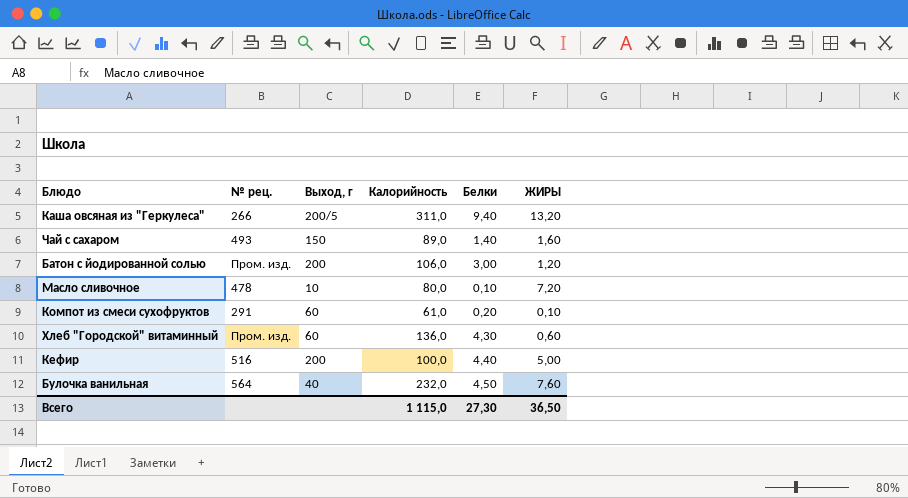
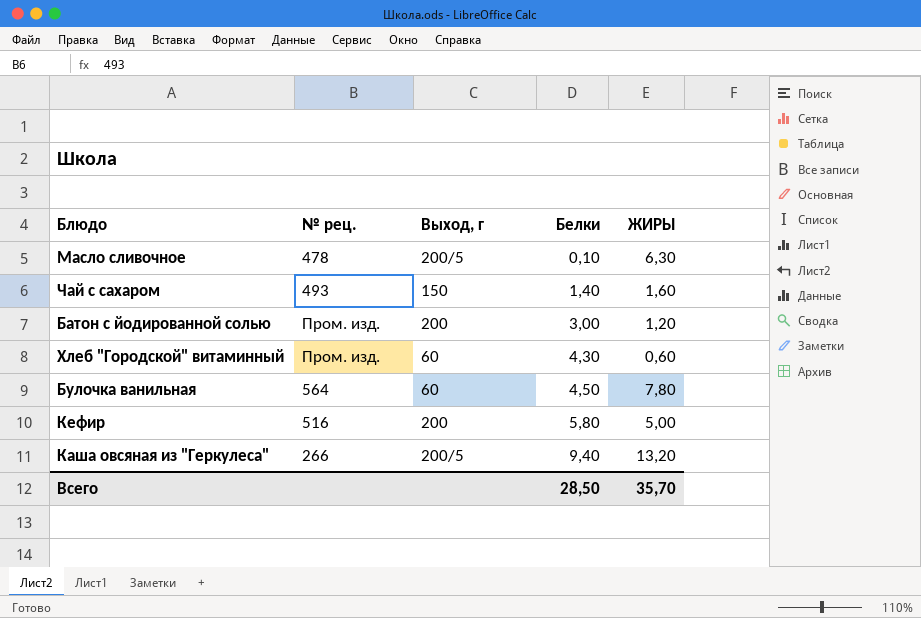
row order: none -> Белки ascending
column Калорийность | position: 4 -> none
row Компот из смеси сухофруктов: 291 | 60 | 61,0 | 0,20 | 0,10 -> none
Масло сливочное | Выход, г: 10 -> 200/5
Масло сливочное | ЖИРЫ: 7,20 -> 6,30
Булочка ванильная | Выход, г: 40 -> 60
Булочка ванильная | ЖИРЫ: 7,60 -> 7,80
Кефир | Белки: 4,40 -> 5,80
Всего | Белки: 27,30 -> 28,50
Всего | ЖИРЫ: 36,50 -> 35,70

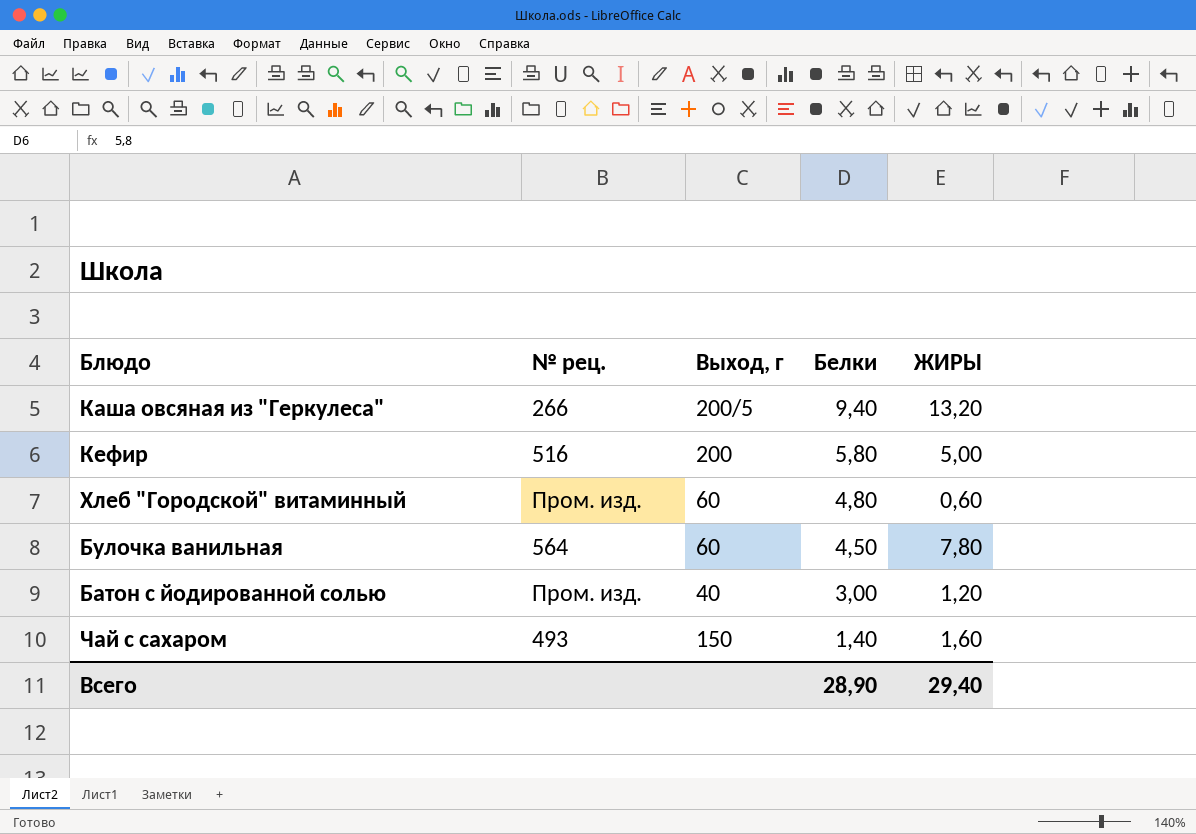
row order: Белки ascending -> Белки descending
row Масло сливочное: 478 | 200/5 | 0,10 | 6,30 -> none
Хлеб "Городской" витаминный | Белки: 4,30 -> 4,80
Батон с йодированной солью | Выход, г: 200 -> 40
Всего | Белки: 28,50 -> 28,90
Всего | ЖИРЫ: 35,70 -> 29,40

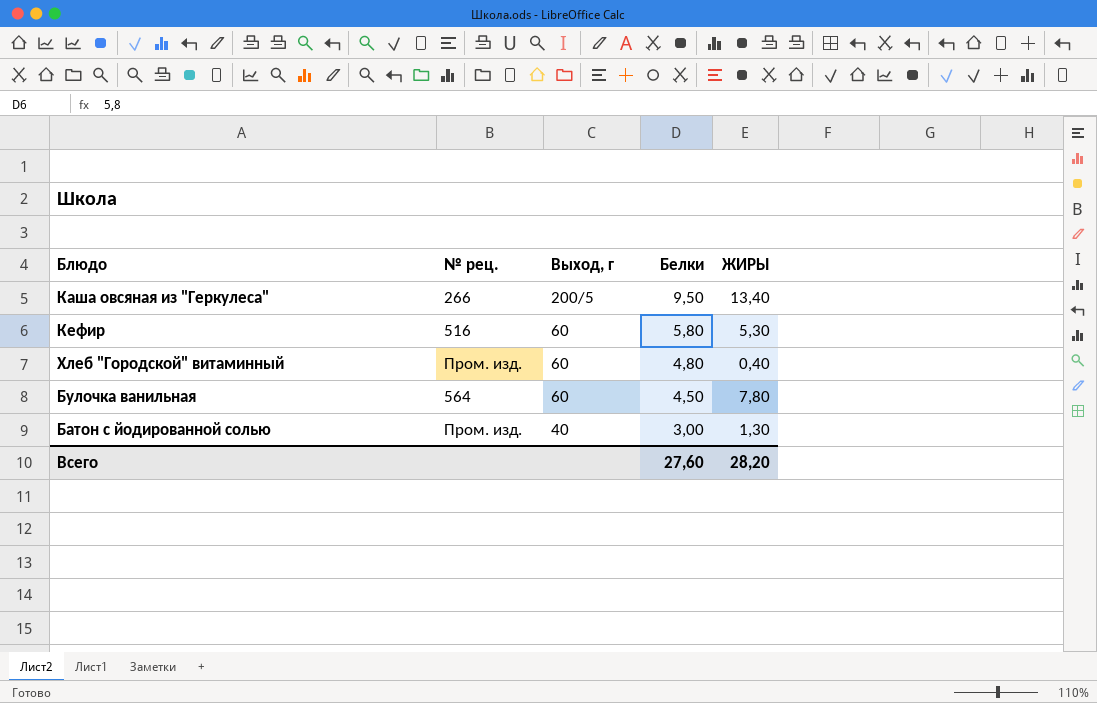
row Чай с сахаром: 493 | 150 | 1,40 | 1,60 -> none
Каша овсяная из "Геркулеса" | Белки: 9,40 -> 9,50
Каша овсяная из "Геркулеса" | ЖИРЫ: 13,20 -> 13,40
Кефир | Выход, г: 200 -> 60
Кефир | ЖИРЫ: 5,00 -> 5,30
Хлеб "Городской" витаминный | ЖИРЫ: 0,60 -> 0,40
Батон с йодированной солью | ЖИРЫ: 1,20 -> 1,30
Всего | Белки: 28,90 -> 27,60
Всего | ЖИРЫ: 29,40 -> 28,20

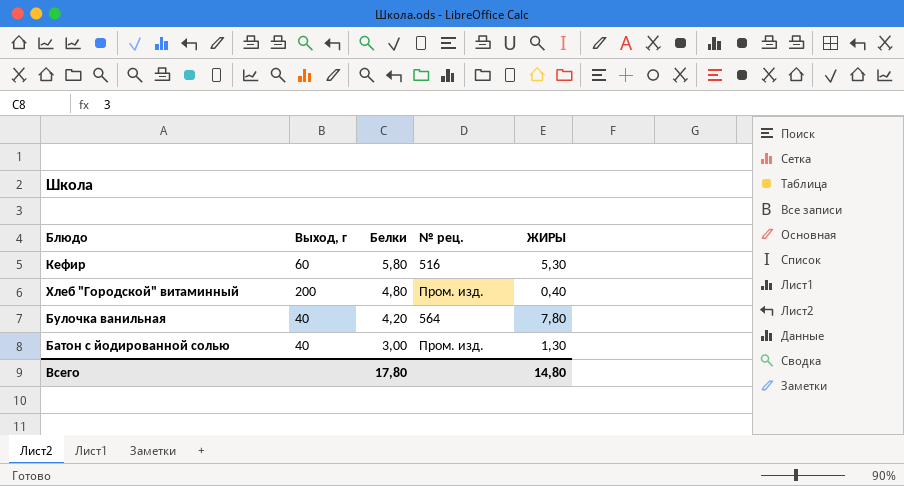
column № рец. | position: 2 -> 4
row Каша овсяная из "Геркулеса": 266 | 200/5 | 9,50 | 13,40 -> none
Хлеб "Городской" витаминный | Выход, г: 60 -> 200
Булочка ванильная | Выход, г: 60 -> 40
Булочка ванильная | Белки: 4,50 -> 4,20
Всего | Белки: 27,60 -> 17,80
Всего | ЖИРЫ: 28,20 -> 14,80

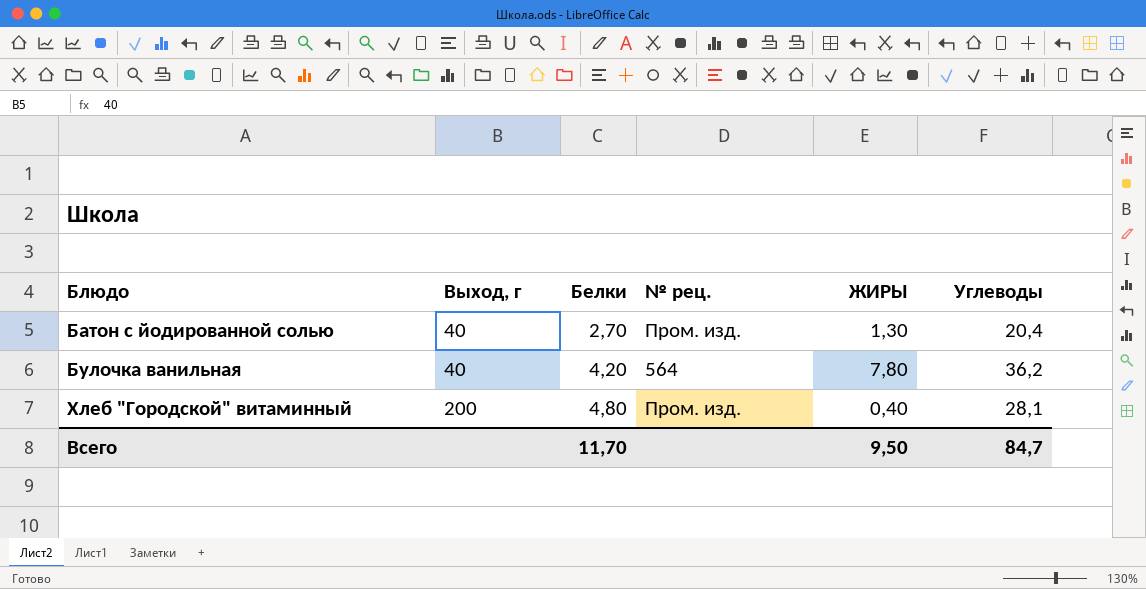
row order: Белки descending -> Блюдо ascending
column Углеводы | position: none -> 6
row Кефир: 60 | 5,80 | 516 | 5,30 -> none
Батон с йодированной солью | Белки: 3,00 -> 2,70
Всего | Белки: 17,80 -> 11,70
Всего | ЖИРЫ: 14,80 -> 9,50

